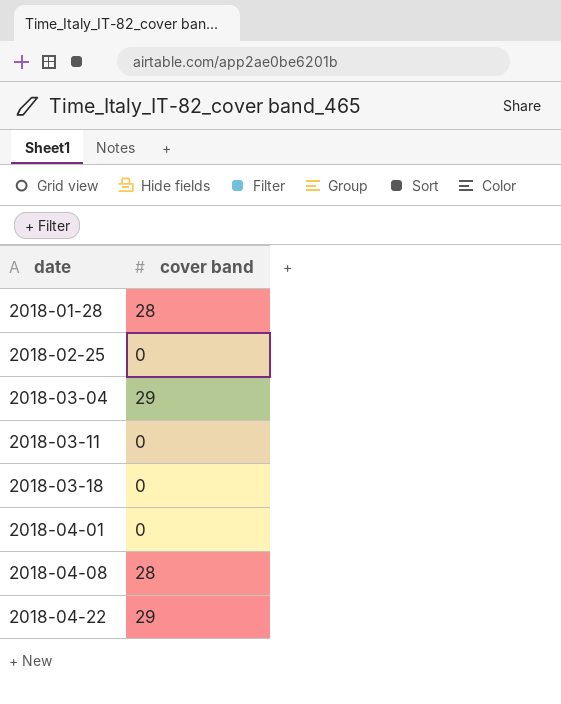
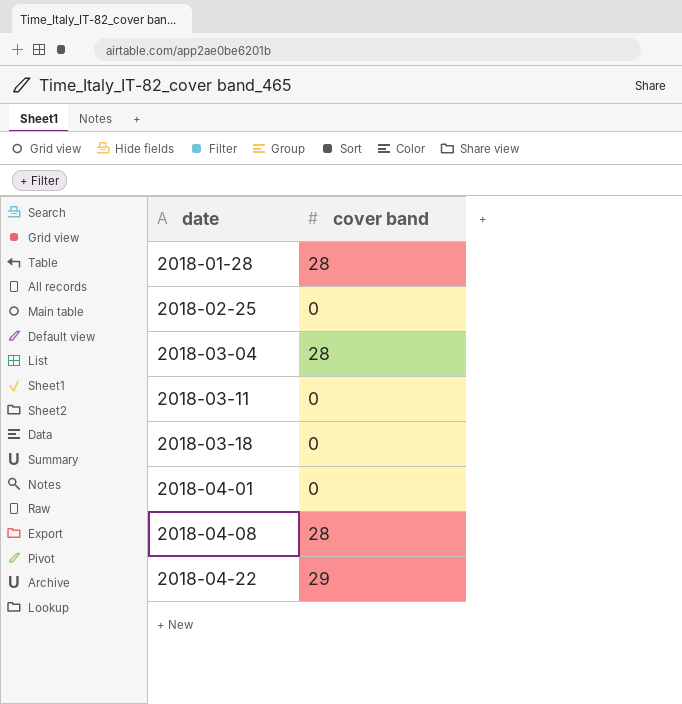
2018-03-04 | cover band: 29 -> 28

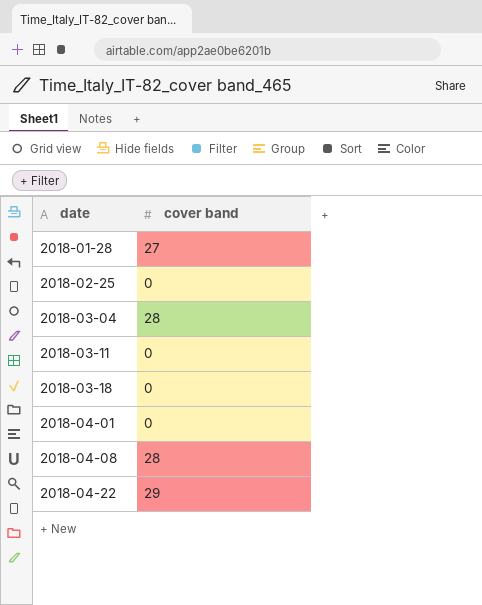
2018-01-28 | cover band: 28 -> 27

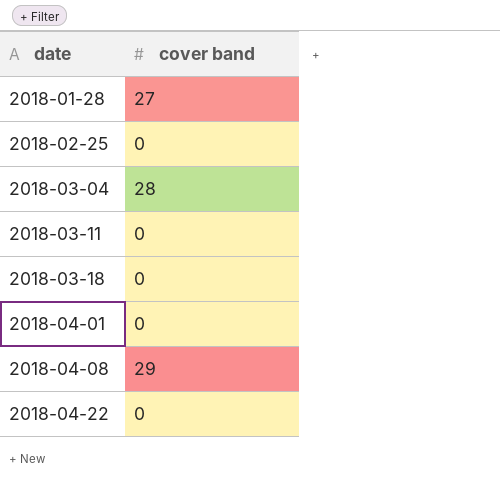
2018-04-08 | cover band: 28 -> 29
2018-04-22 | cover band: 29 -> 0

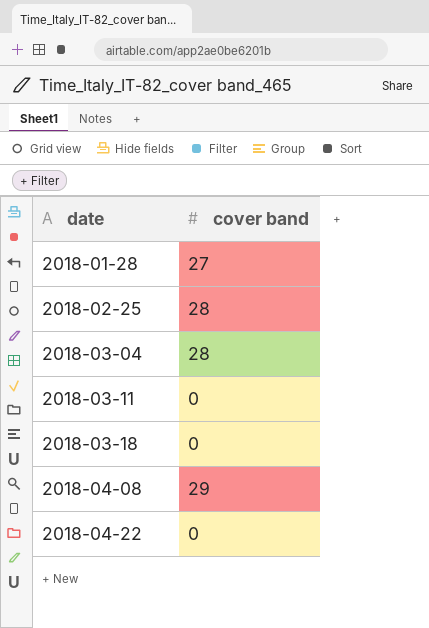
row 2018-04-01: 0 -> none
2018-02-25 | cover band: 0 -> 28

